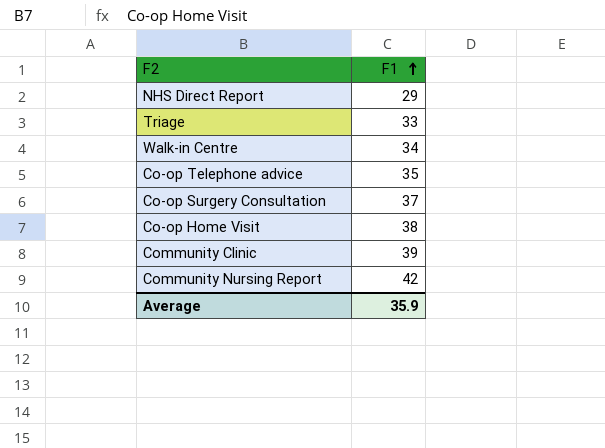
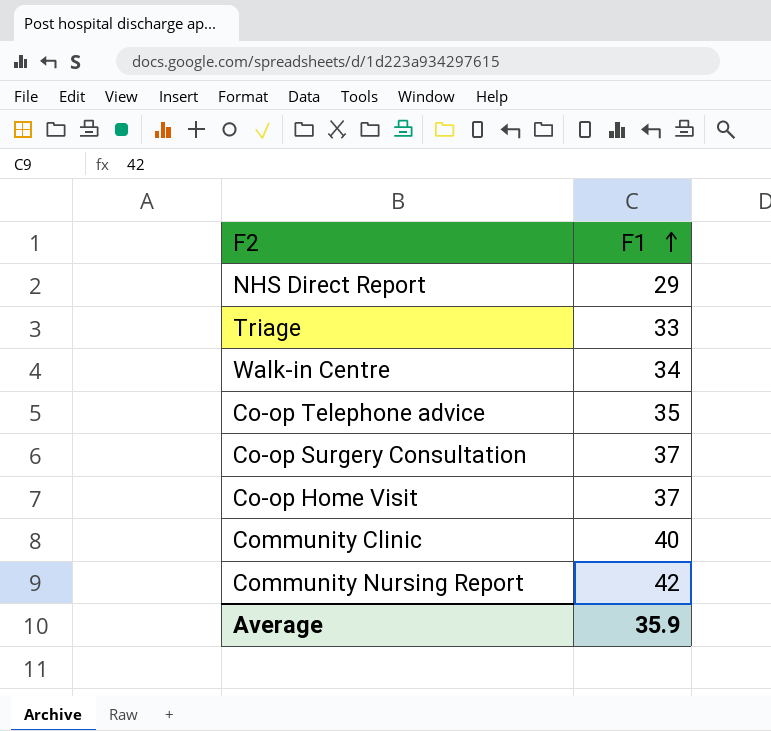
Co-op Home Visit | F1: 38 -> 37
Community Clinic | F1: 39 -> 40

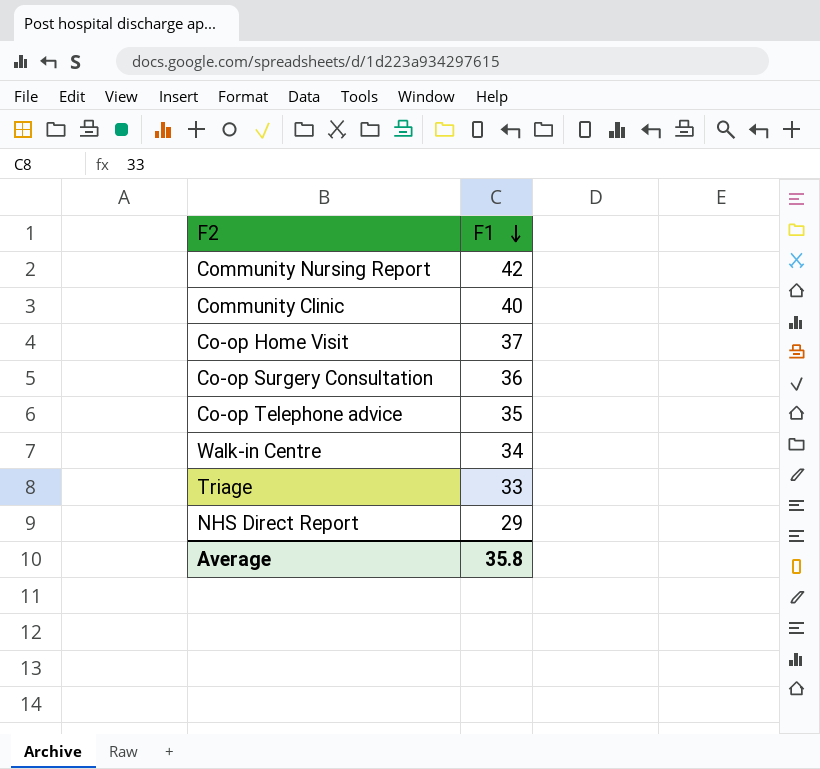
row order: F1 ascending -> F1 descending
Co-op Surgery Consultation | F1: 37 -> 36
Average | F1: 35.9 -> 35.8

